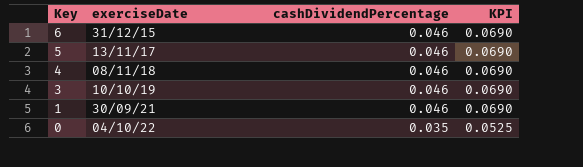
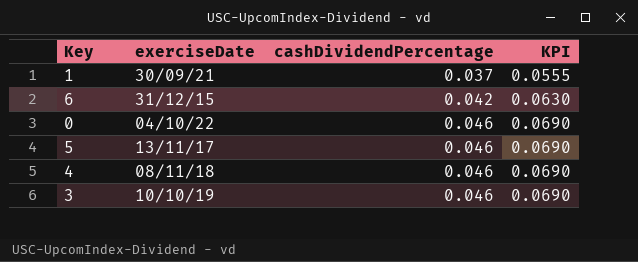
row order: Key descending -> cashDividendPercentage ascending
1 | cashDividendPercentage: 0.046 -> 0.037
1 | KPI: 0.0690 -> 0.0555
6 | cashDividendPercentage: 0.046 -> 0.042
6 | KPI: 0.0690 -> 0.0630
0 | cashDividendPercentage: 0.035 -> 0.046
0 | KPI: 0.0525 -> 0.0690

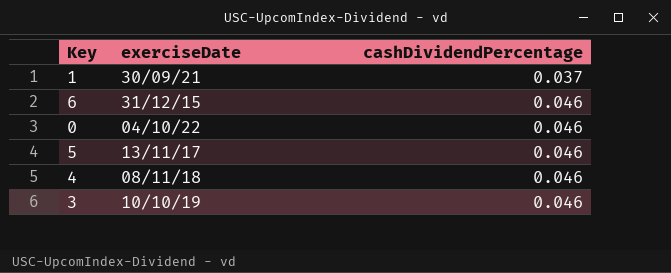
column KPI | formula: [cashDividendPercentage] * 1.5 -> none
6 | cashDividendPercentage: 0.042 -> 0.046

